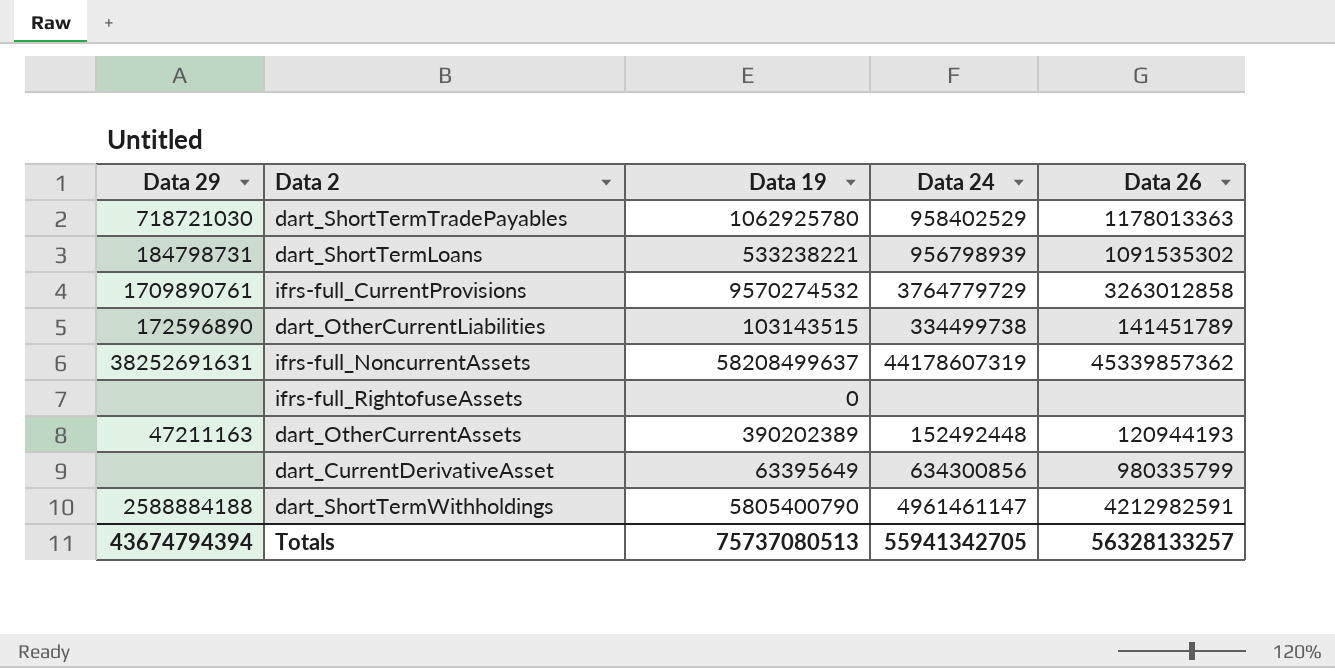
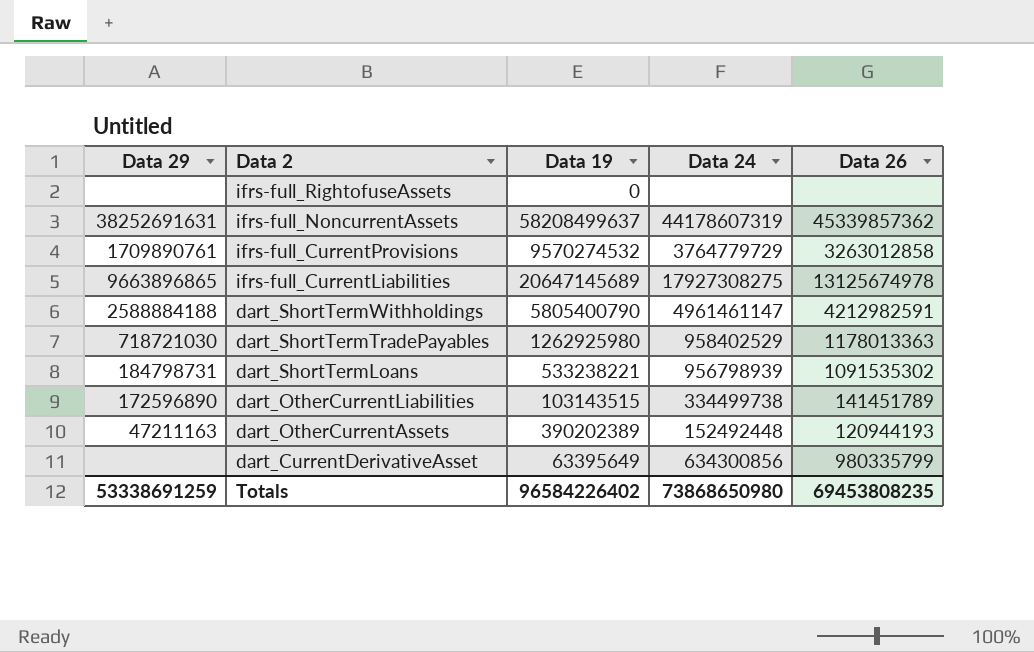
row order: none -> Data 2 descending
row ifrs-full_CurrentLiabilities: none -> 9663896865 | 20647145689 | 17927308275 | 13125674978
dart_ShortTermTradePayables | Data 19: 1062925780 -> 1262925980
Totals | Data 29: 43674794394 -> 53338691259
Totals | Data 19: 75737080513 -> 96584226402
Totals | Data 24: 55941342705 -> 73868650980
Totals | Data 26: 56328133257 -> 69453808235

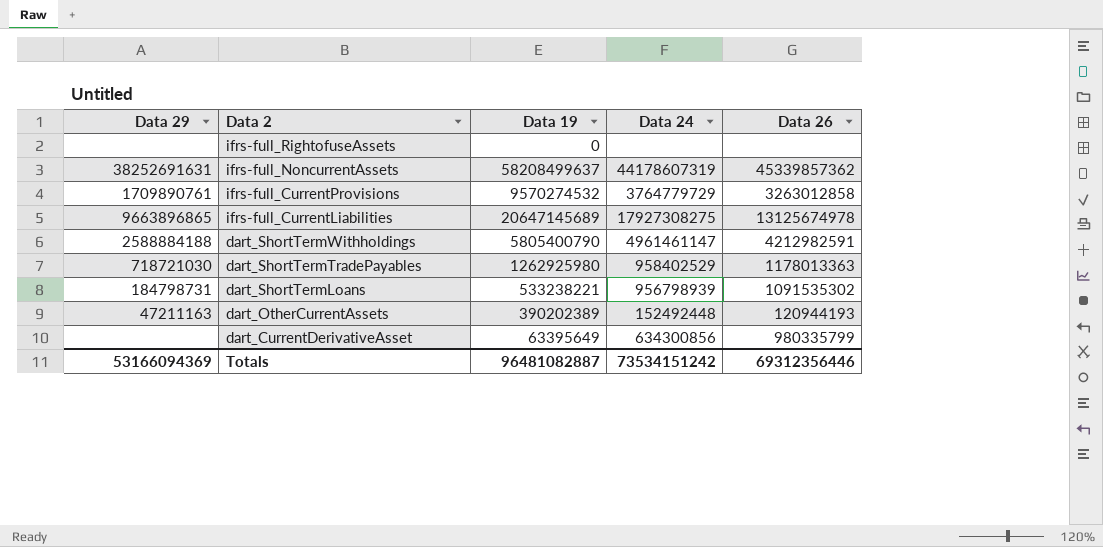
row dart_OtherCurrentLiabilities: 172596890 | 103143515 | 334499738 | 141451789 -> none
Totals | Data 29: 53338691259 -> 53166094369
Totals | Data 19: 96584226402 -> 96481082887
Totals | Data 24: 73868650980 -> 73534151242
Totals | Data 26: 69453808235 -> 69312356446

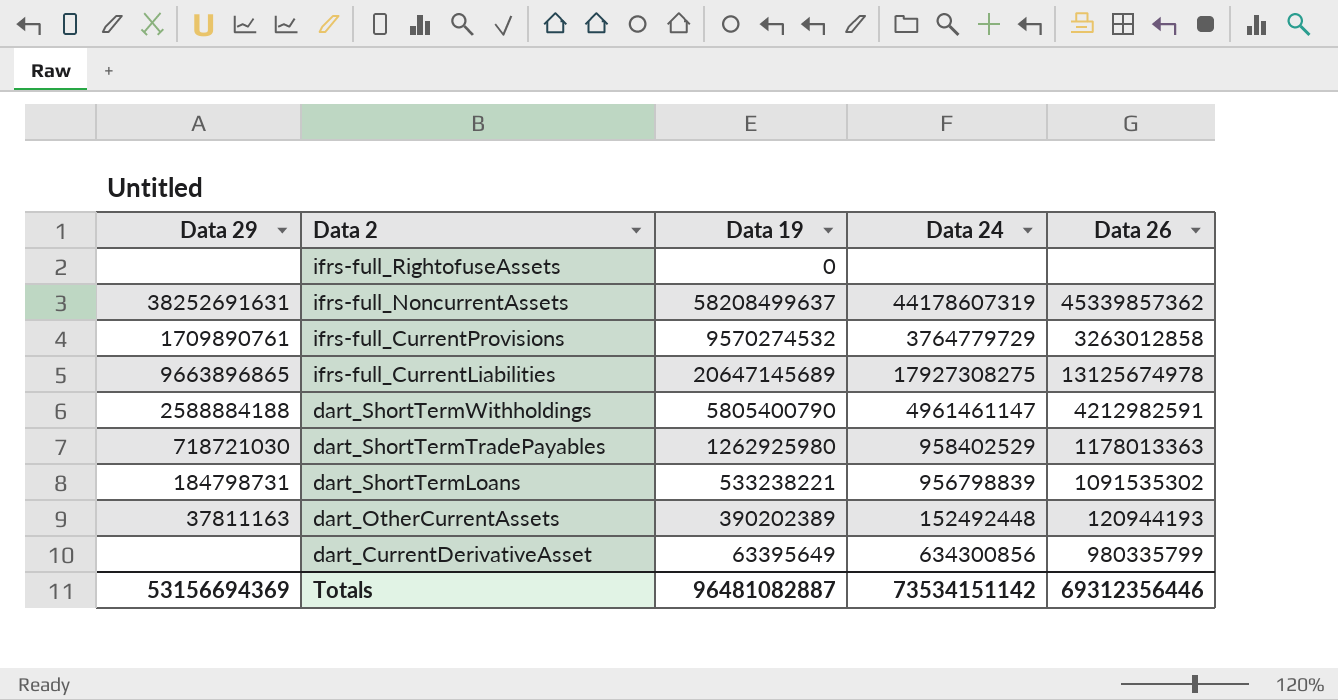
dart_ShortTermLoans | Data 24: 956798939 -> 956798839
dart_OtherCurrentAssets | Data 29: 47211163 -> 37811163
Totals | Data 29: 53166094369 -> 53156694369
Totals | Data 24: 73534151242 -> 73534151142

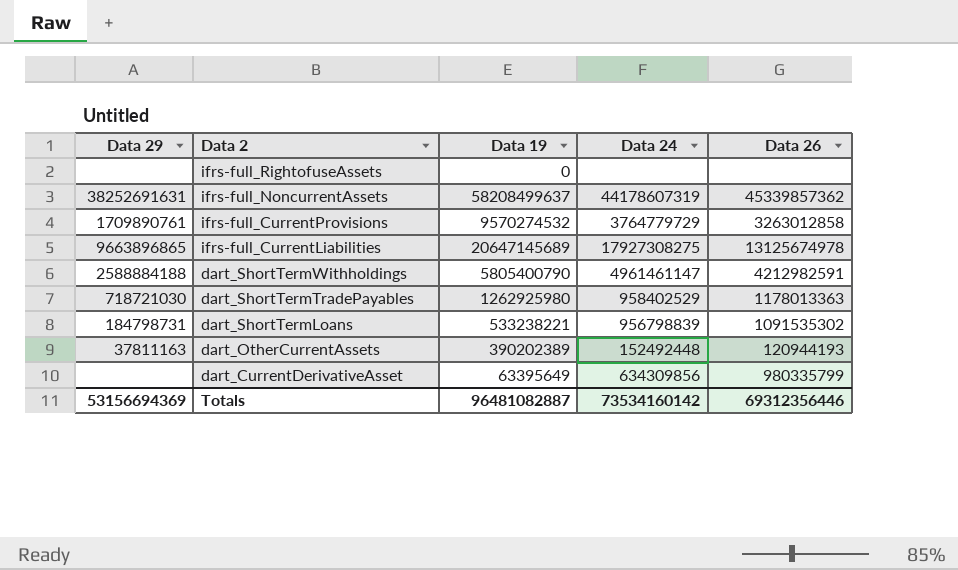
dart_CurrentDerivativeAsset | Data 24: 634300856 -> 634309856
Totals | Data 24: 73534151142 -> 73534160142

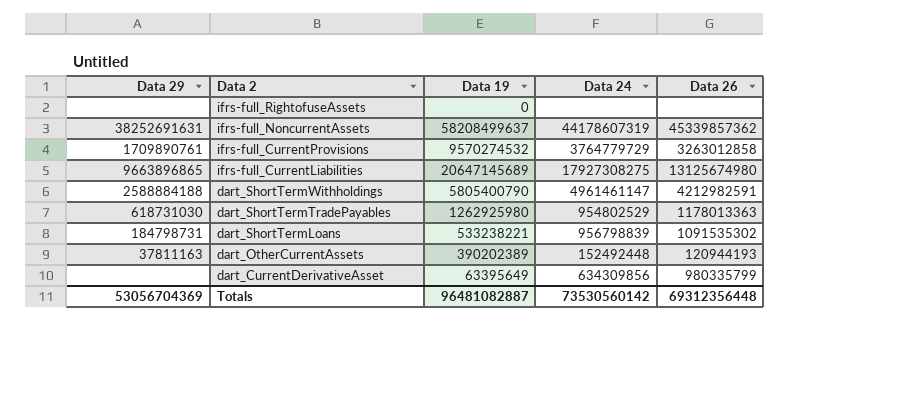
ifrs-full_CurrentLiabilities | Data 26: 13125674978 -> 13125674980
dart_ShortTermTradePayables | Data 29: 718721030 -> 618731030
dart_ShortTermTradePayables | Data 24: 958402529 -> 954802529
Totals | Data 29: 53156694369 -> 53056704369
Totals | Data 24: 73534160142 -> 73530560142
Totals | Data 26: 69312356446 -> 69312356448

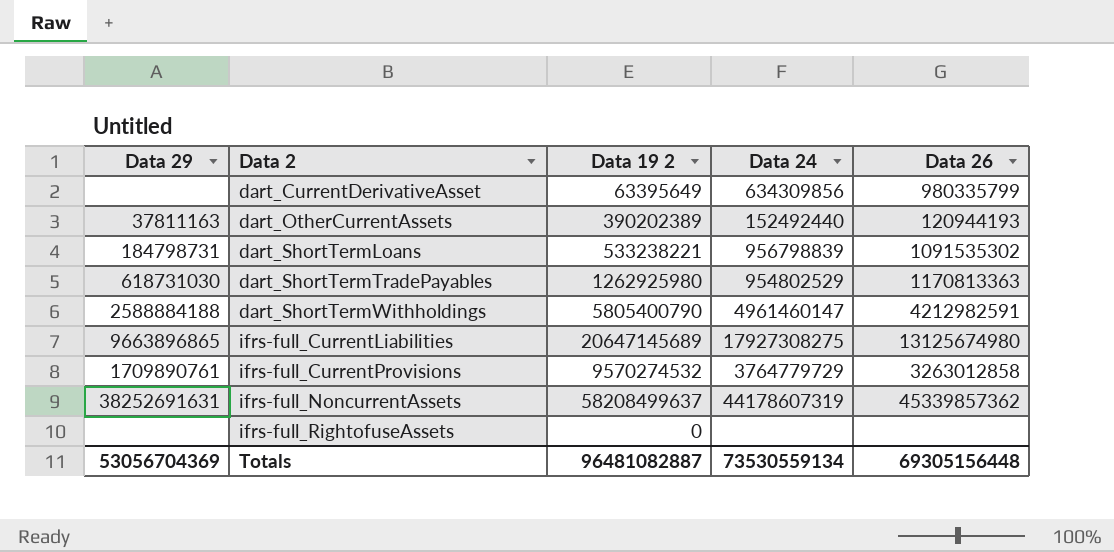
row order: Data 2 descending -> Data 2 ascending
column name: Data 19 -> Data 19 2
dart_OtherCurrentAssets | Data 24: 152492448 -> 152492440
dart_ShortTermTradePayables | Data 26: 1178013363 -> 1170813363
dart_ShortTermWithholdings | Data 24: 4961461147 -> 4961460147
Totals | Data 24: 73530560142 -> 73530559134
Totals | Data 26: 69312356448 -> 69305156448

